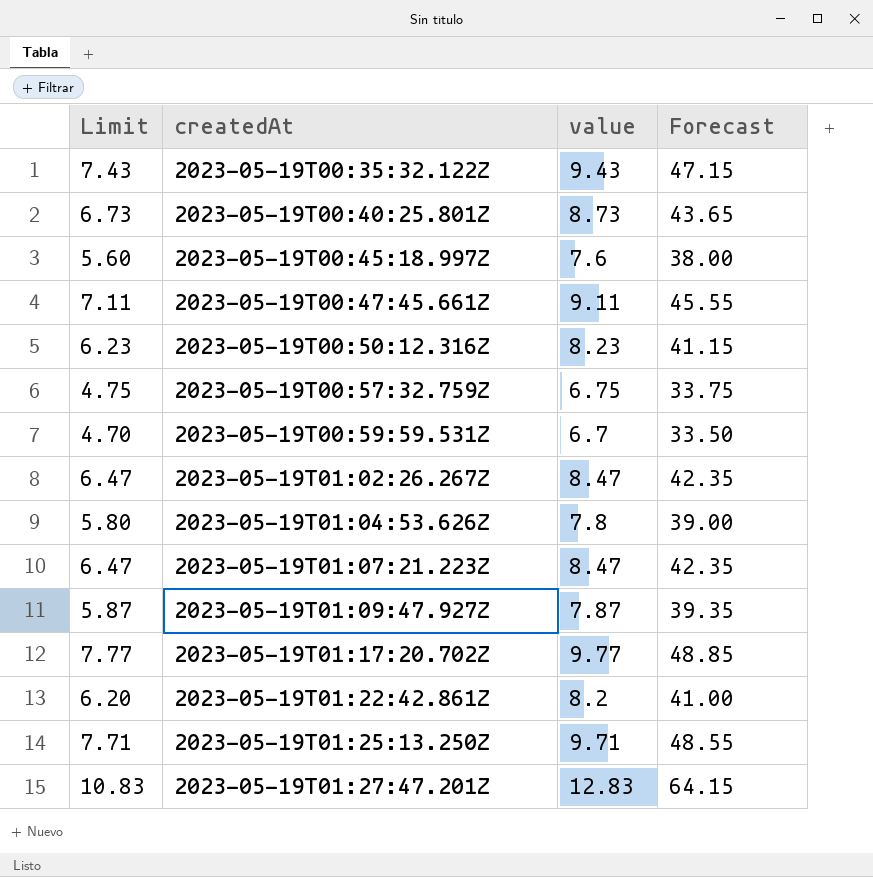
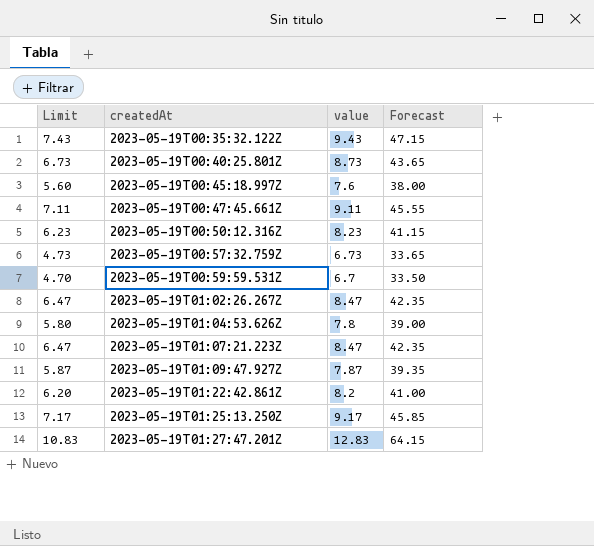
row 2023-05-19T01:17:20.702Z: 7.77 | 9.77 | 48.85 -> none
2023-05-19T00:57:32.759Z | Limit: 4.75 -> 4.73
2023-05-19T00:57:32.759Z | value: 6.75 -> 6.73
2023-05-19T00:57:32.759Z | Forecast: 33.75 -> 33.65
2023-05-19T01:25:13.250Z | Limit: 7.71 -> 7.17
2023-05-19T01:25:13.250Z | value: 9.71 -> 9.17
2023-05-19T01:25:13.250Z | Forecast: 48.55 -> 45.85

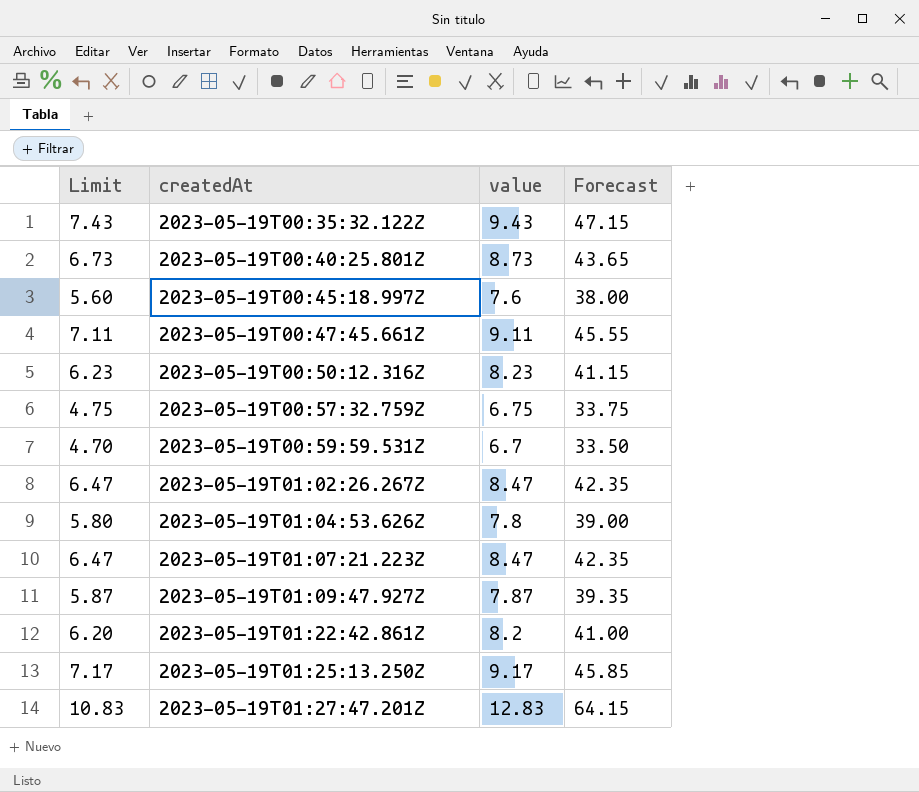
2023-05-19T00:57:32.759Z | Limit: 4.73 -> 4.75
2023-05-19T00:57:32.759Z | value: 6.73 -> 6.75
2023-05-19T00:57:32.759Z | Forecast: 33.65 -> 33.75

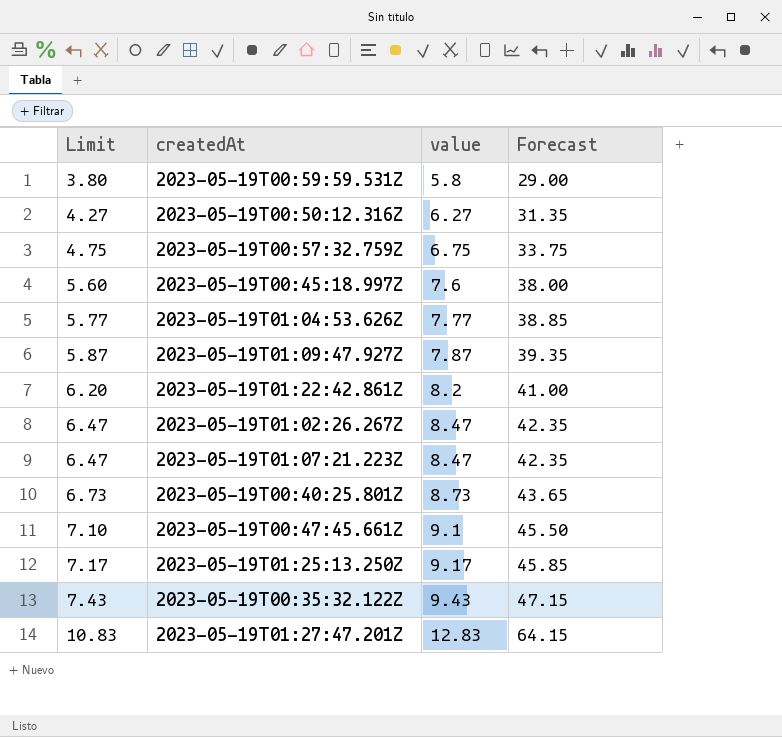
row order: createdAt ascending -> Limit ascending
2023-05-19T00:59:59.531Z | Limit: 4.70 -> 3.80
2023-05-19T00:59:59.531Z | value: 6.7 -> 5.8
2023-05-19T00:59:59.531Z | Forecast: 33.50 -> 29.00
2023-05-19T00:50:12.316Z | Limit: 6.23 -> 4.27
2023-05-19T00:50:12.316Z | value: 8.23 -> 6.27
2023-05-19T00:50:12.316Z | Forecast: 41.15 -> 31.35
2023-05-19T01:04:53.626Z | Limit: 5.80 -> 5.77
2023-05-19T01:04:53.626Z | value: 7.8 -> 7.77
2023-05-19T01:04:53.626Z | Forecast: 39.00 -> 38.85
2023-05-19T00:47:45.661Z | Limit: 7.11 -> 7.10
2023-05-19T00:47:45.661Z | value: 9.11 -> 9.1
2023-05-19T00:47:45.661Z | Forecast: 45.55 -> 45.50

